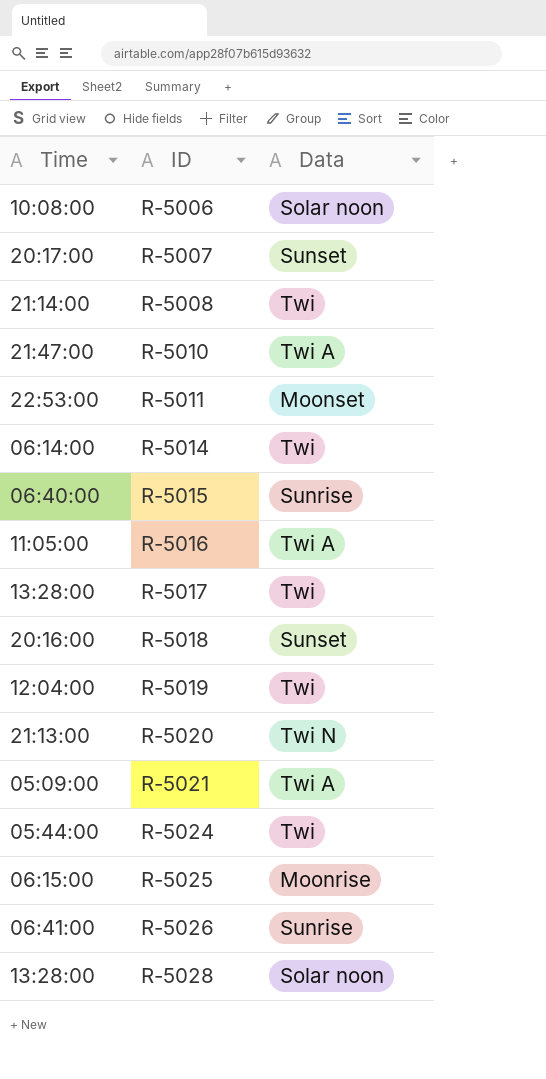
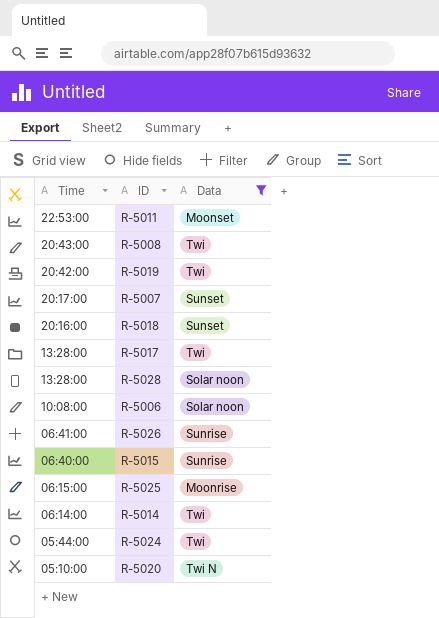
filter: none -> Data != Twi A
row order: ID ascending -> Time descending
R-5008 | Time: 21:14:00 -> 20:43:00
R-5019 | Time: 12:04:00 -> 20:42:00
R-5020 | Time: 21:13:00 -> 05:10:00

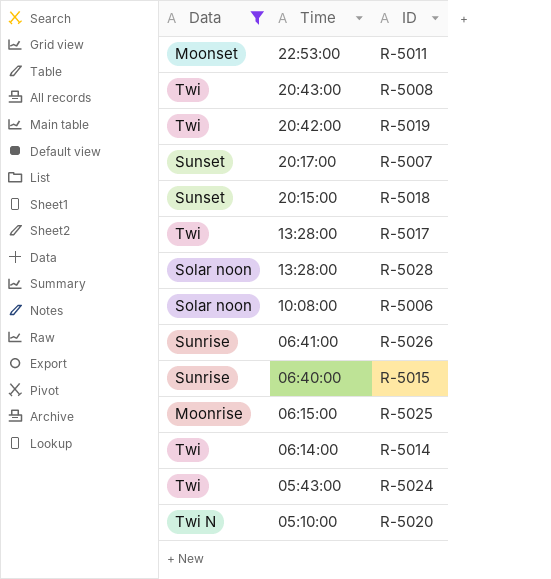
column Data | position: 3 -> 1
R-5018 | Time: 20:16:00 -> 20:15:00
R-5024 | Time: 05:44:00 -> 05:43:00

